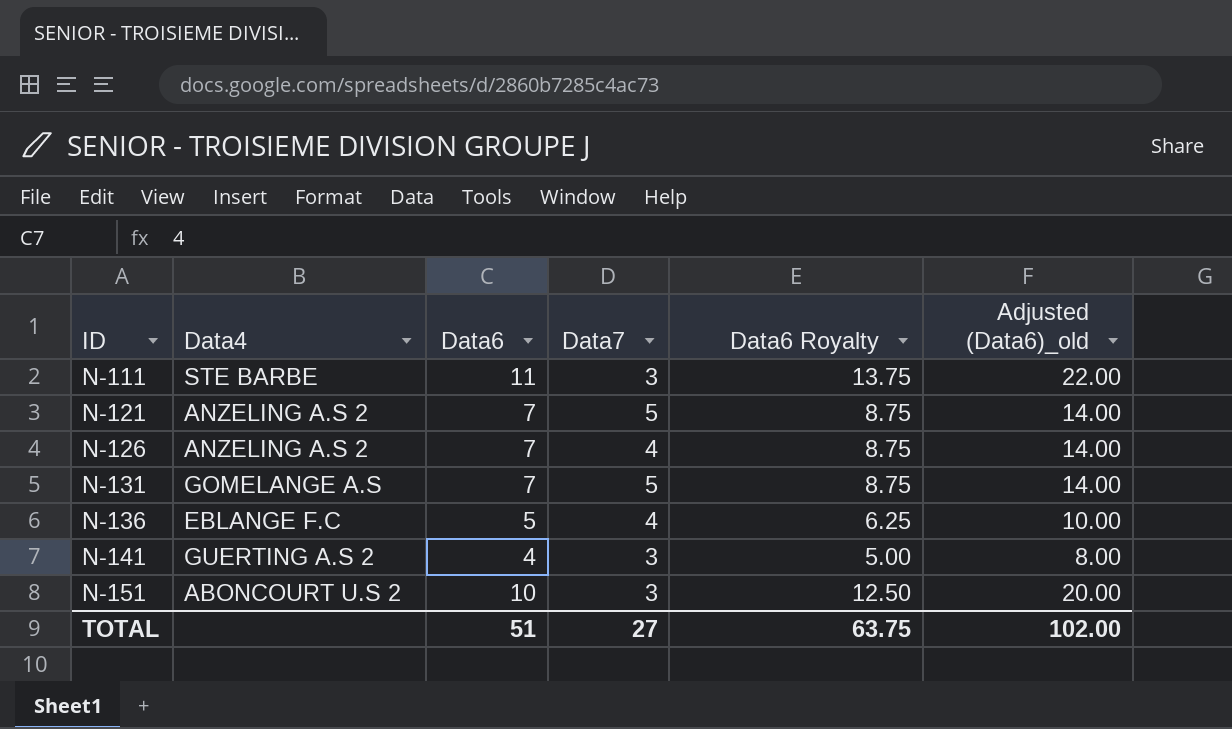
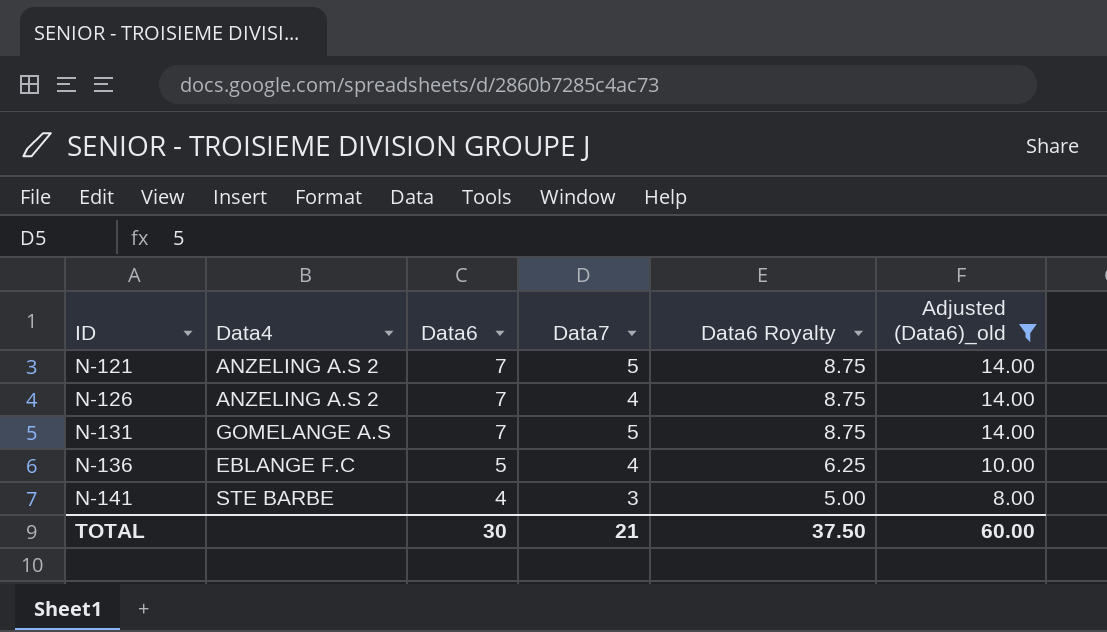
filter: none -> Adjusted (Data6)_old <= 14.00
N-141 | Data4: GUERTING A.S 2 -> STE BARBE
TOTAL | Data6: 51 -> 30
TOTAL | Data7: 27 -> 21
TOTAL | Data6 Royalty: 63.75 -> 37.50
TOTAL | Adjusted (Data6)_old: 102.00 -> 60.00

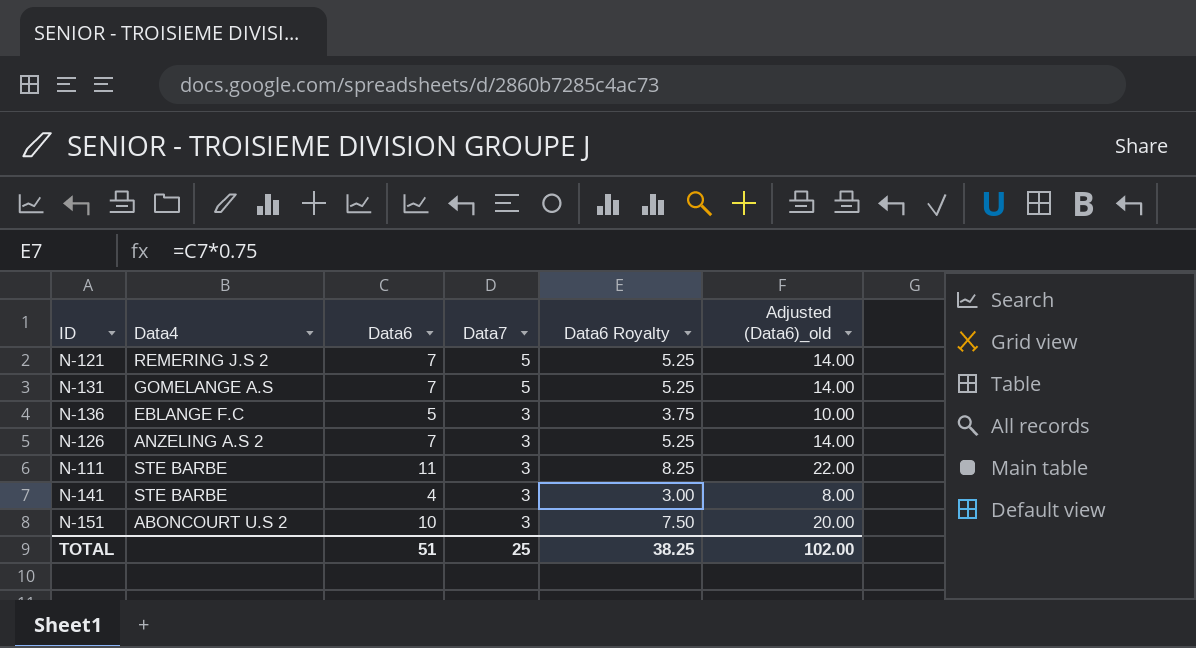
filter: Adjusted (Data6)_old <= 14.00 -> none
row order: ID ascending -> Data7 descending
column Data6 Royalty | formula: [Data6] * 1.25 -> [Data6] * 0.75
N-121 | Data4: ANZELING A.S 2 -> REMERING J.S 2
N-136 | Data7: 4 -> 3
N-126 | Data7: 4 -> 3
TOTAL | Data6: 30 -> 51
TOTAL | Data7: 21 -> 25
TOTAL | Data6 Royalty: 37.50 -> 38.25
TOTAL | Adjusted (Data6)_old: 60.00 -> 102.00

